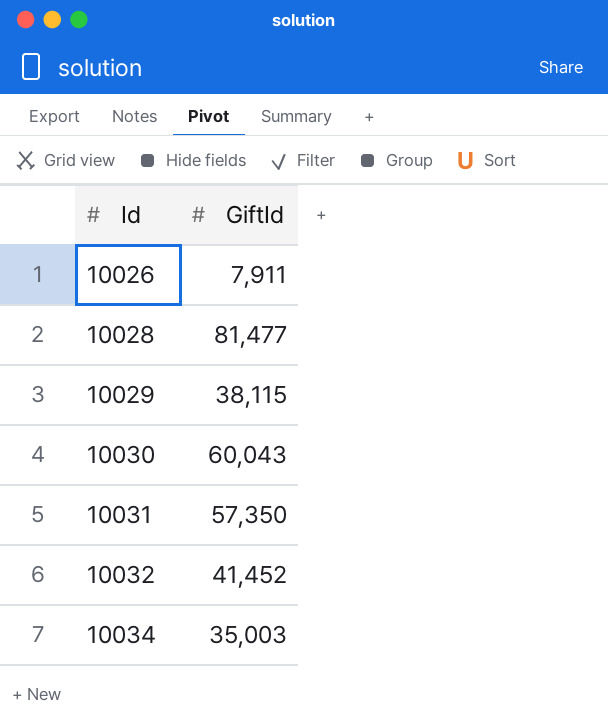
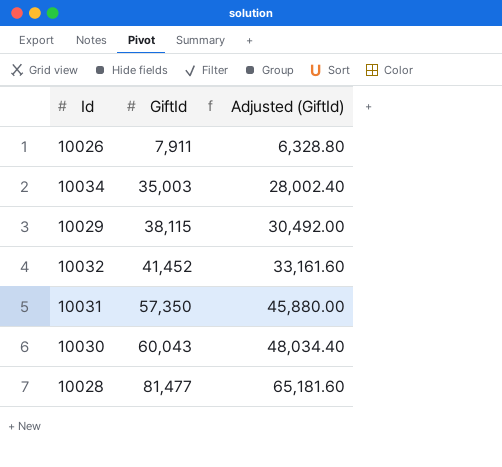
row order: Id ascending -> GiftId ascending
column Adjusted (GiftId) | formula: none -> [GiftId] * 0.8

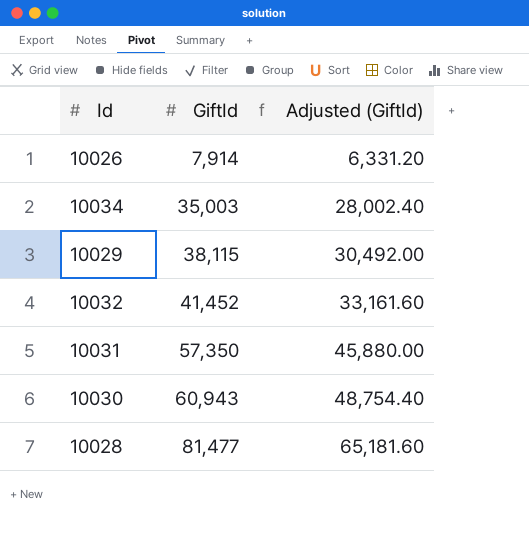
10026 | GiftId: 7,911 -> 7,914
10026 | Adjusted (GiftId): 6,328.80 -> 6,331.20
10030 | GiftId: 60,043 -> 60,943
10030 | Adjusted (GiftId): 48,034.40 -> 48,754.40

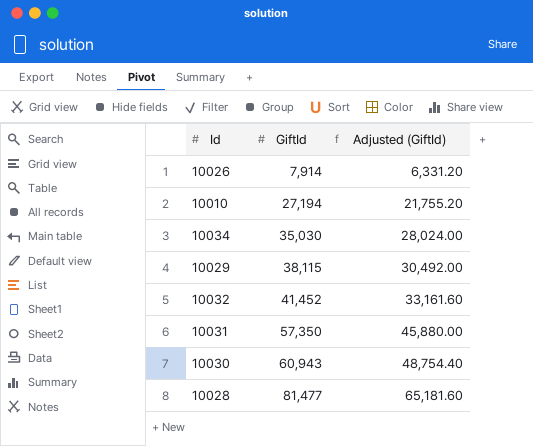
row 10010: none -> 27,194 | 21,755.20
10034 | GiftId: 35,003 -> 35,030
10034 | Adjusted (GiftId): 28,002.40 -> 28,024.00

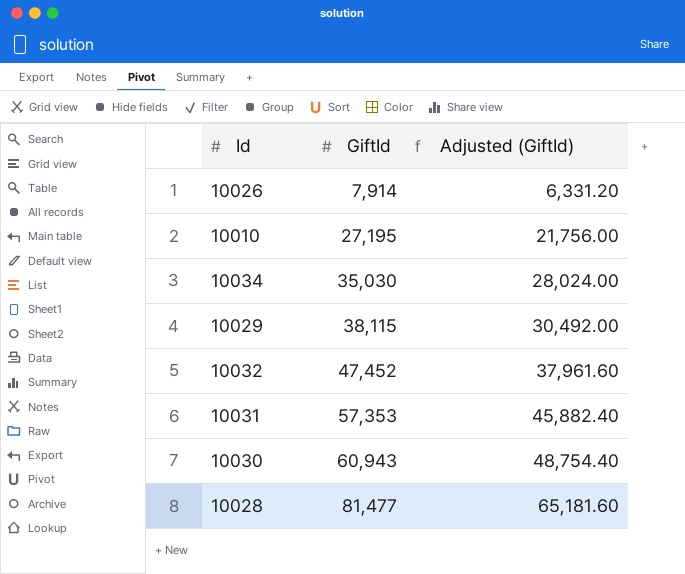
10010 | GiftId: 27,194 -> 27,195
10010 | Adjusted (GiftId): 21,755.20 -> 21,756.00
10032 | GiftId: 41,452 -> 47,452
10032 | Adjusted (GiftId): 33,161.60 -> 37,961.60
10031 | GiftId: 57,350 -> 57,353
10031 | Adjusted (GiftId): 45,880.00 -> 45,882.40

